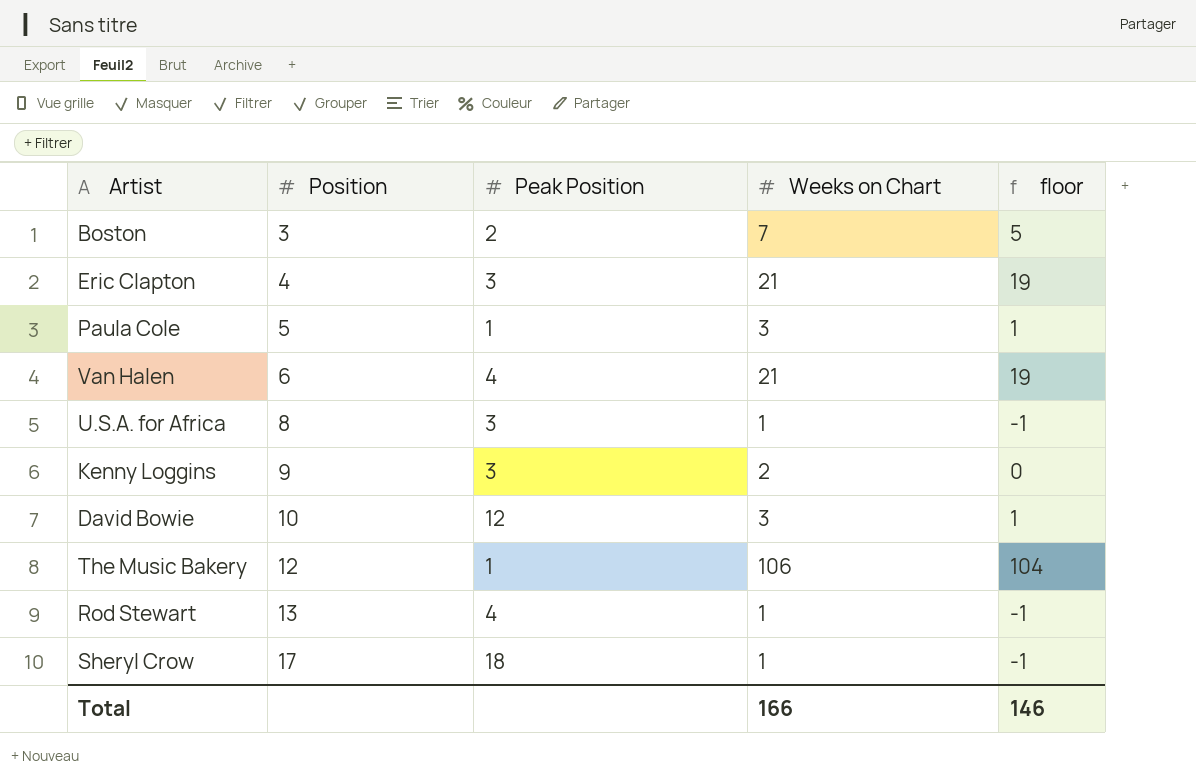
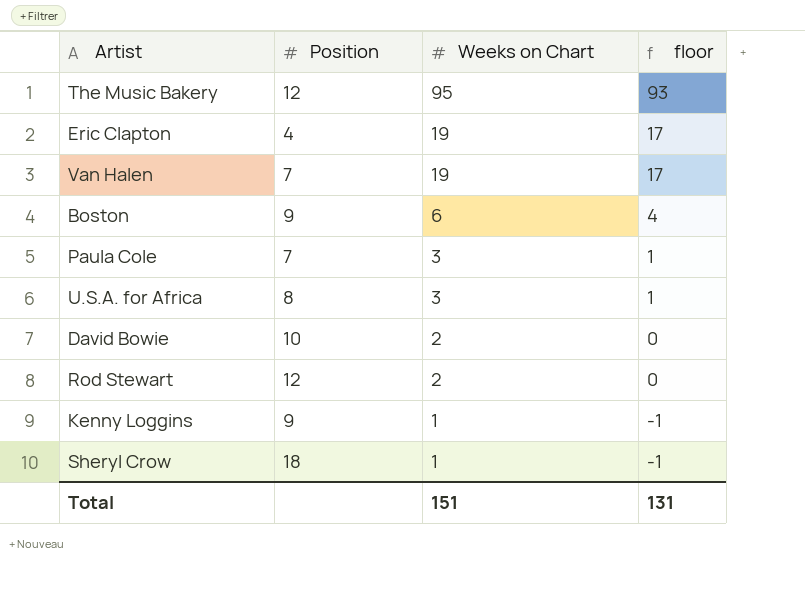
row order: Position ascending -> Weeks on Chart descending
column Peak Position | position: 3 -> none
The Music Bakery | Weeks on Chart: 106 -> 95
The Music Bakery | floor: 104 -> 93
Eric Clapton | Weeks on Chart: 21 -> 19
Eric Clapton | floor: 19 -> 17
Van Halen | Position: 6 -> 7
Van Halen | Weeks on Chart: 21 -> 19
Van Halen | floor: 19 -> 17
Boston | Position: 3 -> 9
Boston | Weeks on Chart: 7 -> 6
Boston | floor: 5 -> 4
Paula Cole | Position: 5 -> 7
U.S.A. for Africa | Weeks on Chart: 1 -> 3
U.S.A. for Africa | floor: -1 -> 1
David Bowie | Weeks on Chart: 3 -> 2
David Bowie | floor: 1 -> 0
Rod Stewart | Position: 13 -> 12
Rod Stewart | Weeks on Chart: 1 -> 2
Rod Stewart | floor: -1 -> 0
Kenny Loggins | Weeks on Chart: 2 -> 1
Kenny Loggins | floor: 0 -> -1
Sheryl Crow | Position: 17 -> 18
Total | Weeks on Chart: 166 -> 151
Total | floor: 146 -> 131

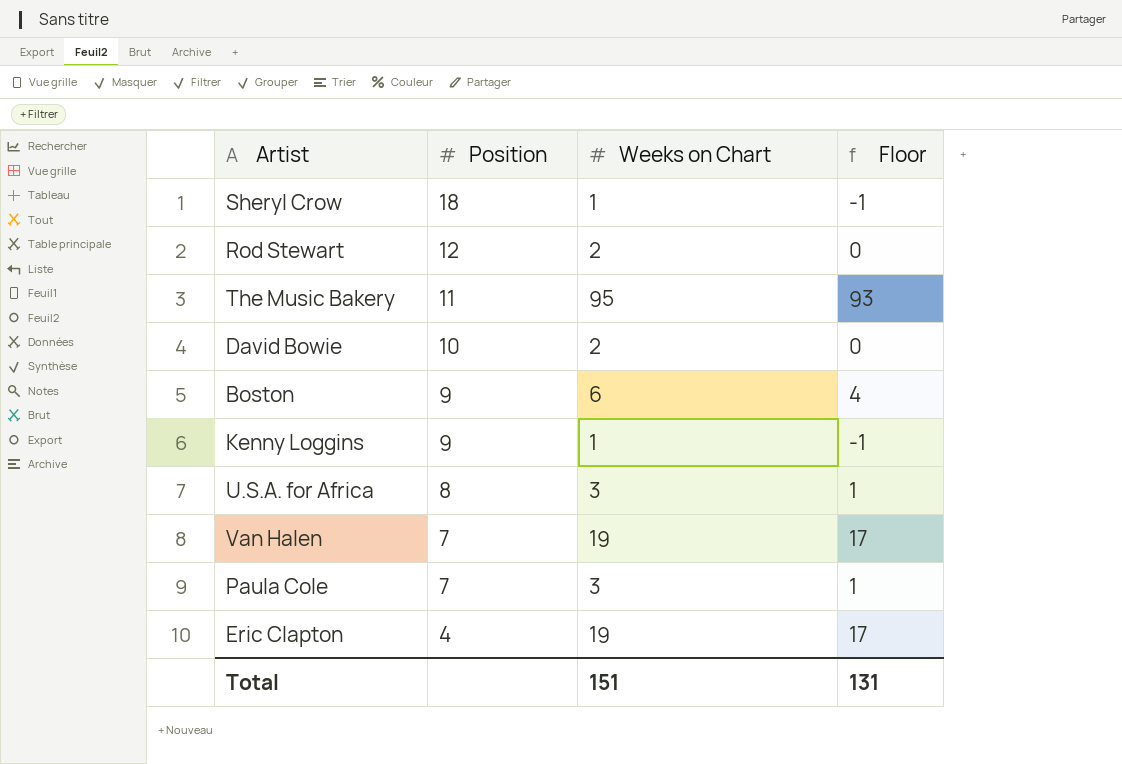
row order: Weeks on Chart descending -> Position descending
column name: floor -> Floor
The Music Bakery | Position: 12 -> 11

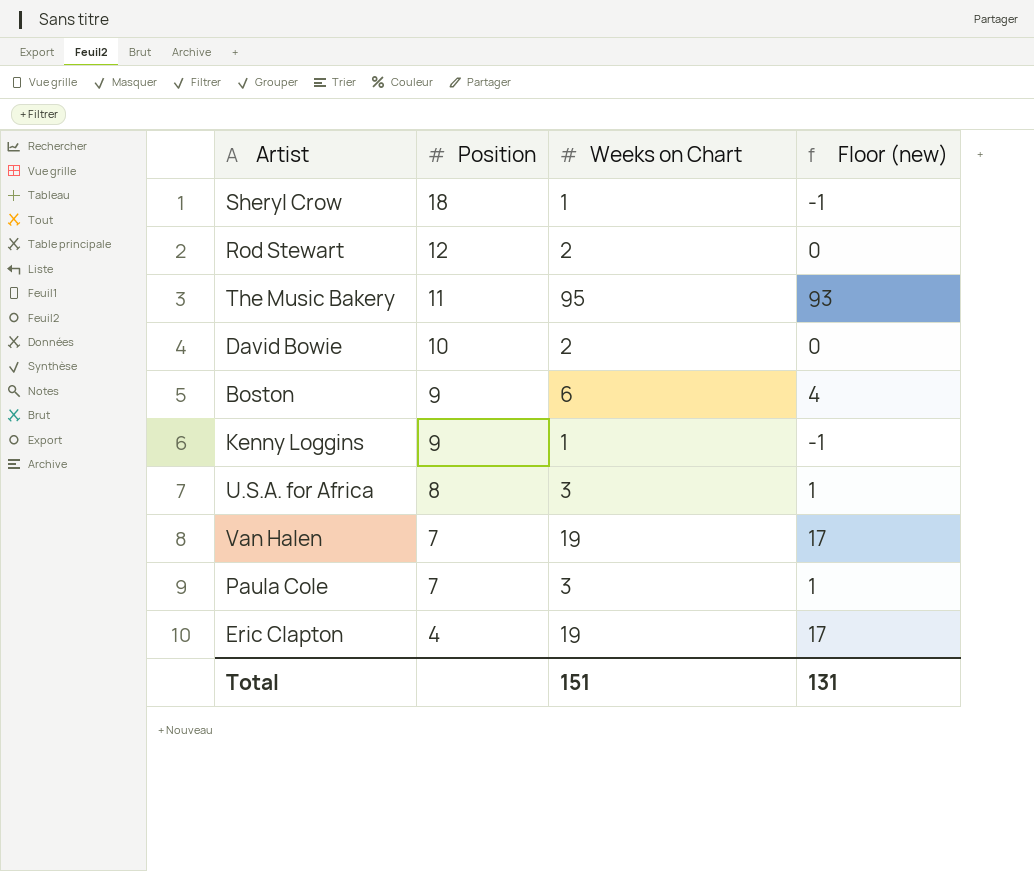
column name: Floor -> Floor (new)

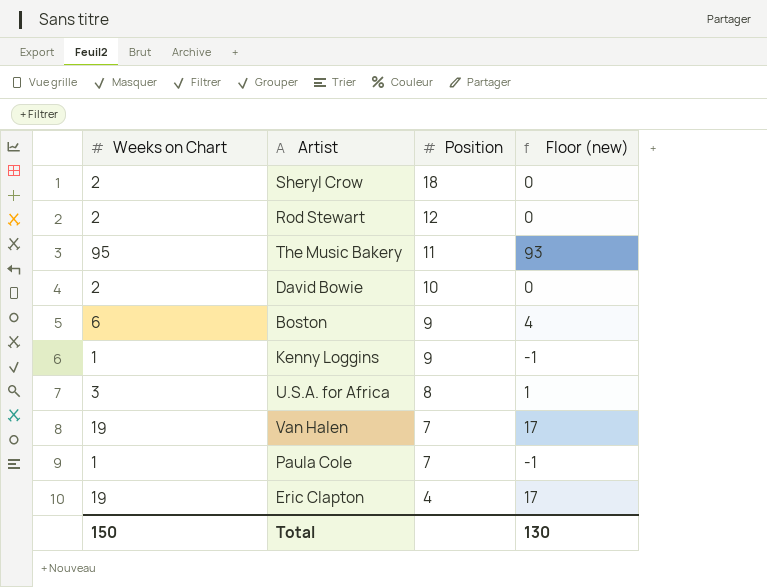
column Weeks on Chart | position: 3 -> 1
Sheryl Crow | Weeks on Chart: 1 -> 2
Sheryl Crow | Floor (new): -1 -> 0
Paula Cole | Weeks on Chart: 3 -> 1
Paula Cole | Floor (new): 1 -> -1
Total | Weeks on Chart: 151 -> 150
Total | Floor (new): 131 -> 130

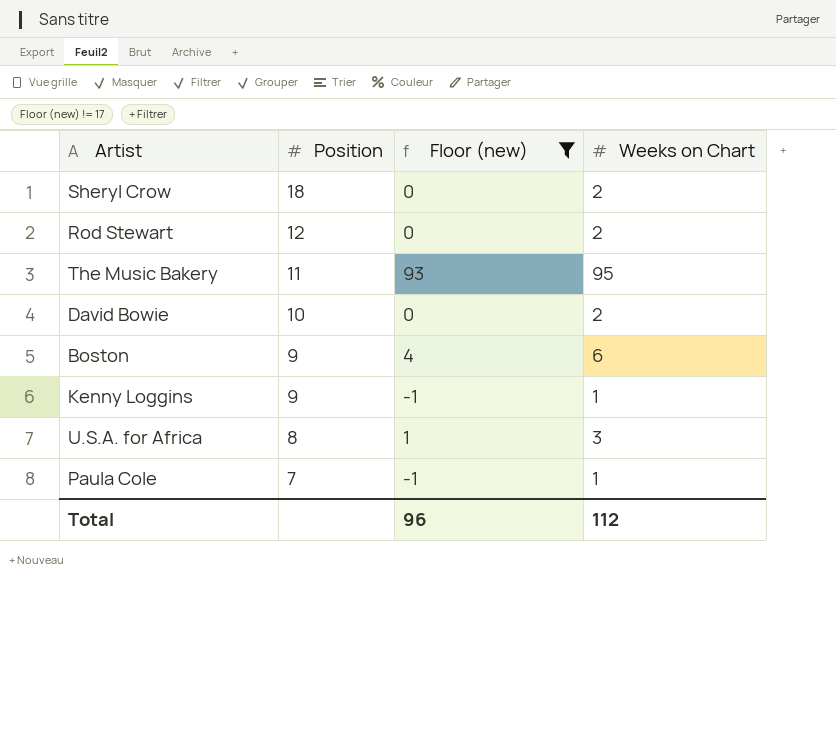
filter: none -> Floor (new) != 17
column Weeks on Chart | position: 1 -> 4
Total | Floor (new): 130 -> 96
Total | Weeks on Chart: 150 -> 112

